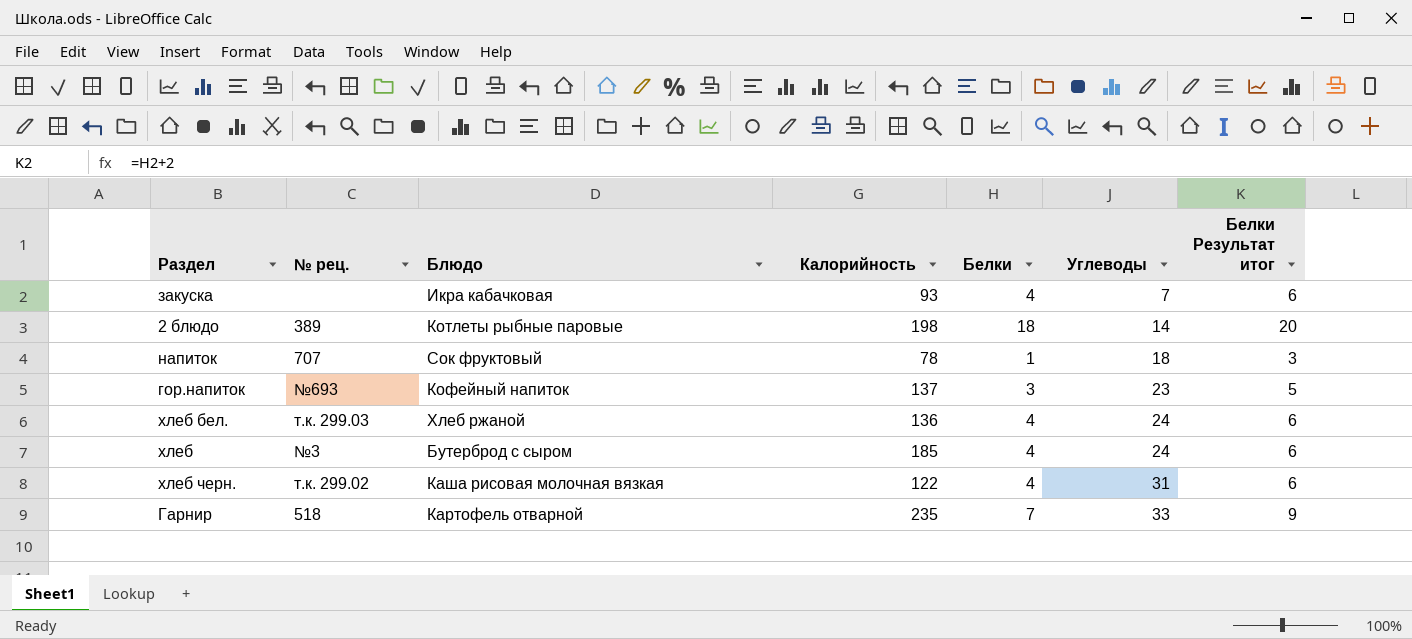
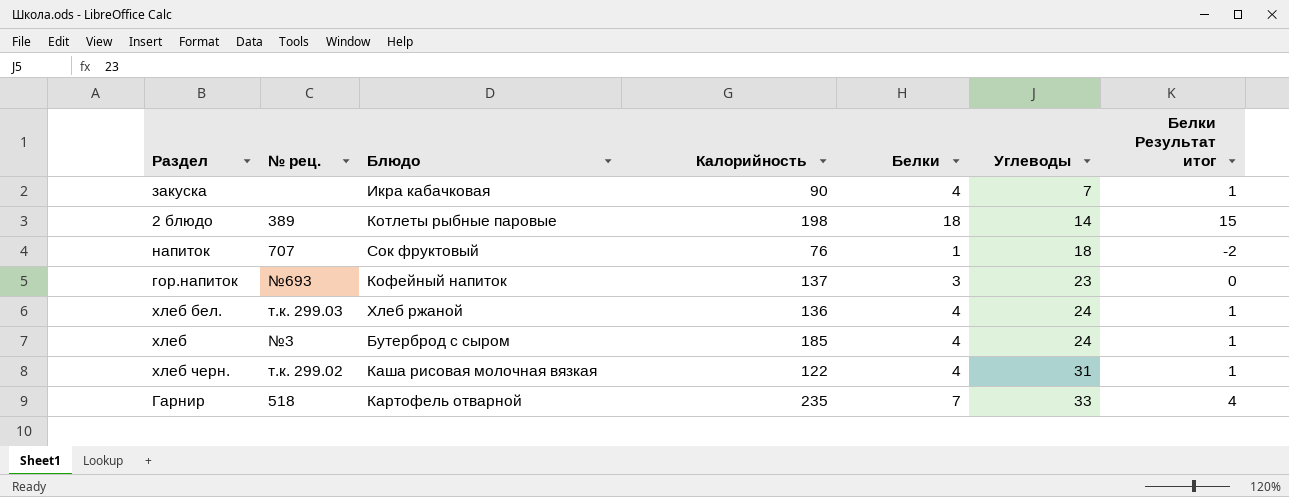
column Белки Результат итог | formula: [Белки] + 2 -> [Белки] - 3
закуска | Калорийность: 93 -> 90
напиток | Калорийность: 78 -> 76

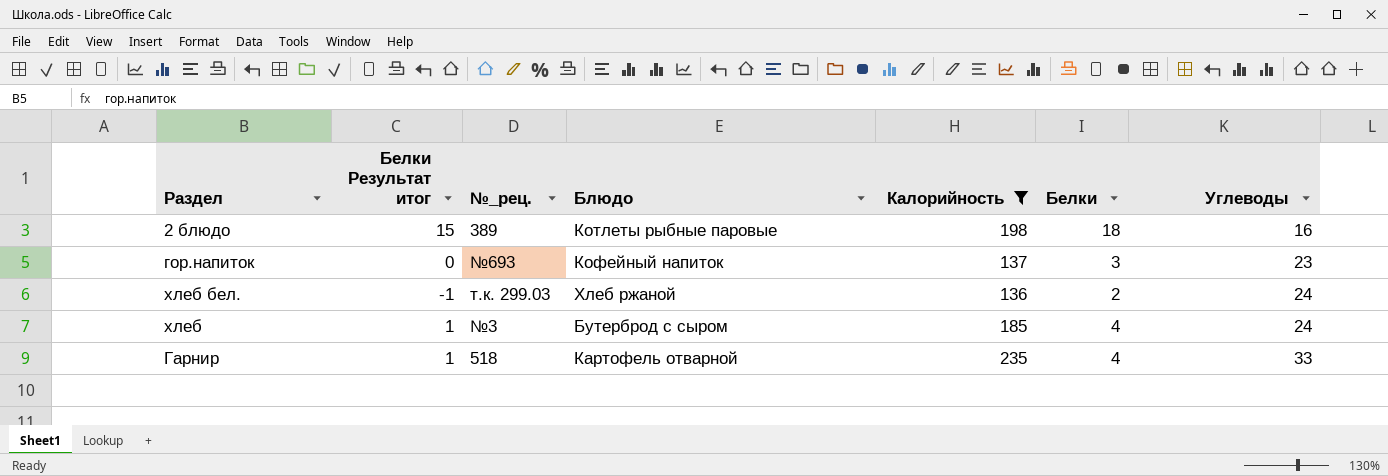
filter: none -> Калорийность >= 136
column Белки Результат итог | position: 7 -> 2
column name: № рец. -> №_рец.
2 блюдо | Углеводы: 14 -> 16
хлеб бел. | Белки Результат итог: 1 -> -1
хлеб бел. | Белки: 4 -> 2
Гарнир | Белки Результат итог: 4 -> 1
Гарнир | Белки: 7 -> 4

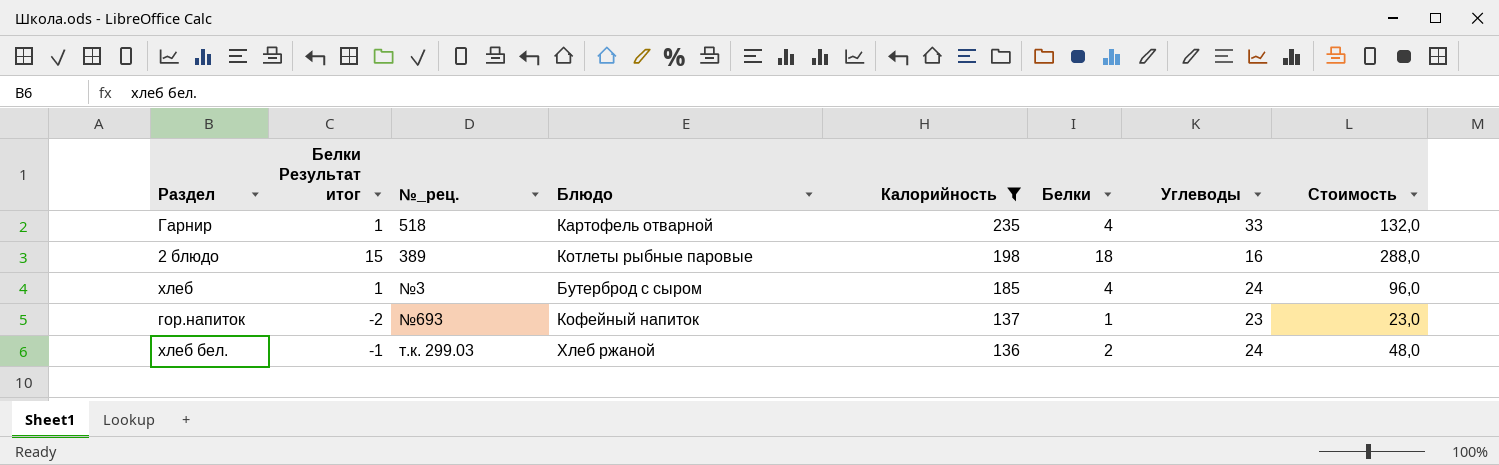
row order: Углеводы ascending -> Калорийность descending
column Стоимость | formula: none -> [Белки] * [Углеводы]
гор.напиток | Белки Результат итог: 0 -> -2
гор.напиток | Белки: 3 -> 1

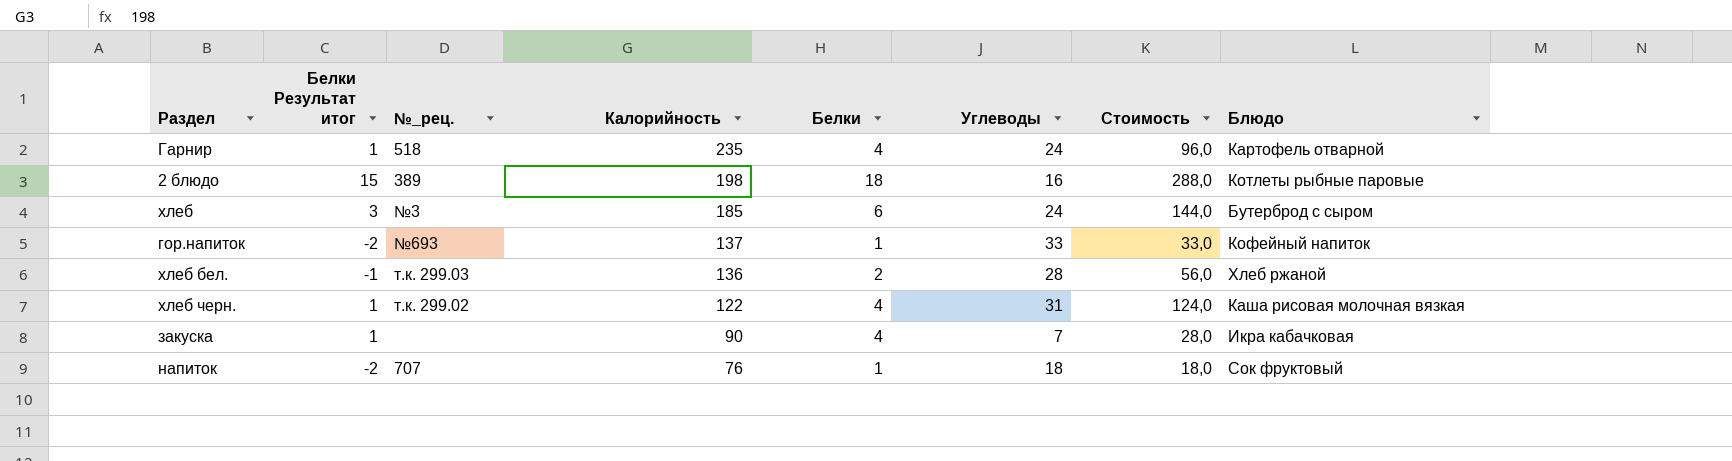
filter: Калорийность >= 136 -> none
column Блюдо | position: 4 -> 8
Гарнир | Углеводы: 33 -> 24
Гарнир | Стоимость: 132,0 -> 96,0
хлеб | Белки Результат итог: 1 -> 3
хлеб | Белки: 4 -> 6
хлеб | Стоимость: 96,0 -> 144,0
гор.напиток | Углеводы: 23 -> 33
гор.напиток | Стоимость: 23,0 -> 33,0
хлеб бел. | Углеводы: 24 -> 28
хлеб бел. | Стоимость: 48,0 -> 56,0

